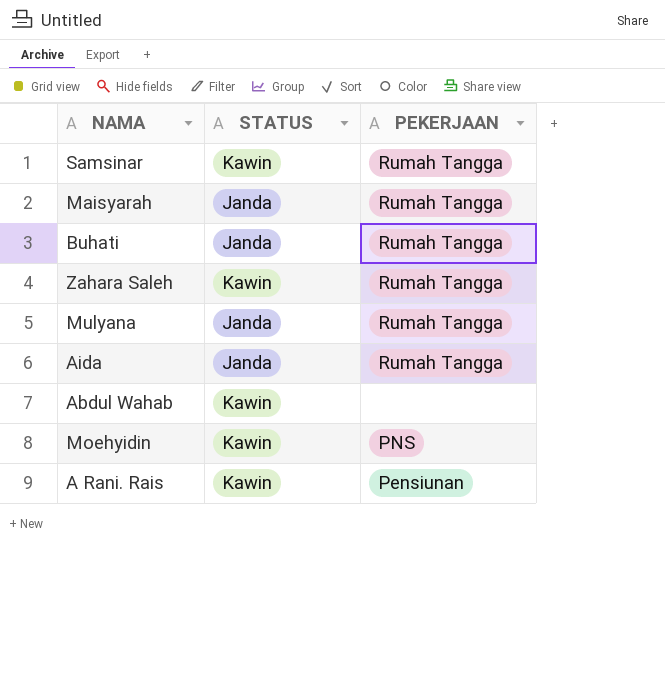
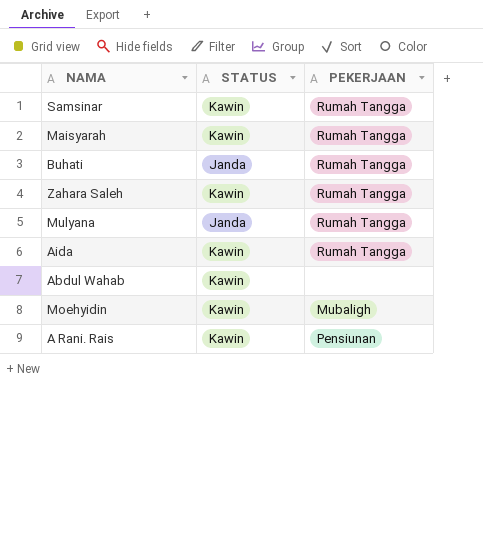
Maisyarah | STATUS: Janda -> Kawin
Aida | STATUS: Janda -> Kawin
Moehyidin | PEKERJAAN: PNS -> Mubaligh

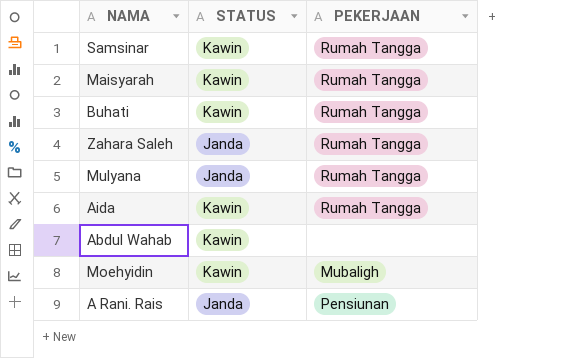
Buhati | STATUS: Janda -> Kawin
Zahara Saleh | STATUS: Kawin -> Janda
A Rani. Rais | STATUS: Kawin -> Janda

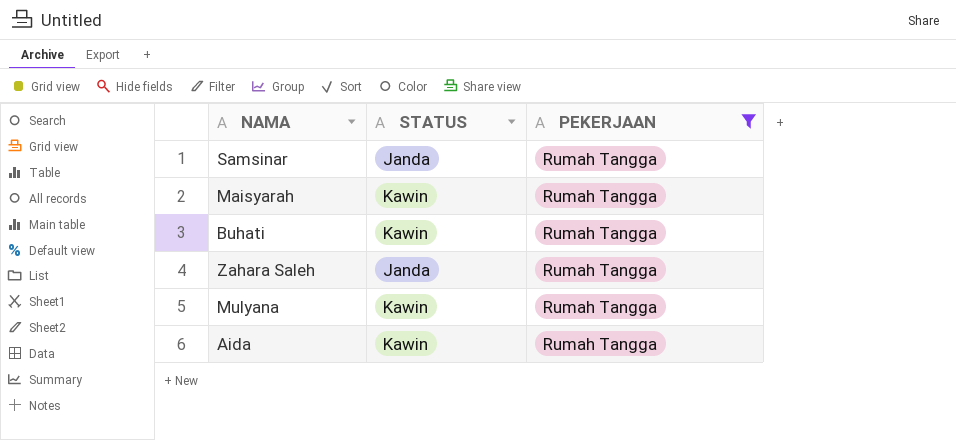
filter: none -> PEKERJAAN = Rumah Tangga
Samsinar | STATUS: Kawin -> Janda
Mulyana | STATUS: Janda -> Kawin

